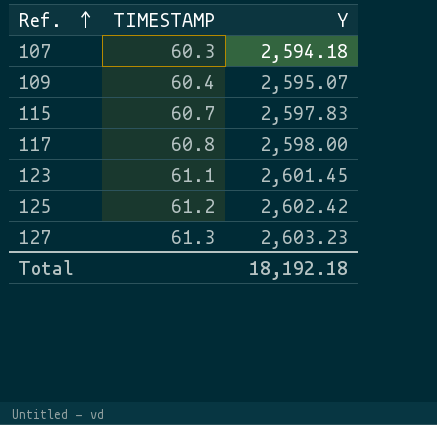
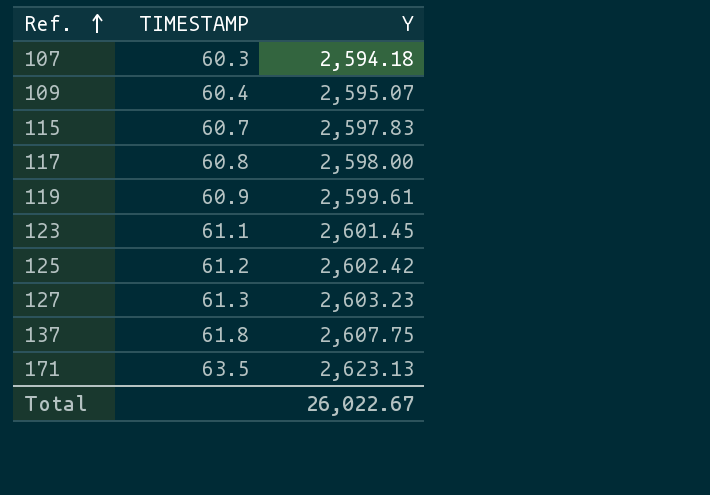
row 119: none -> 60.9 | 2,599.61
row 137: none -> 61.8 | 2,607.75
row 171: none -> 63.5 | 2,623.13
Total | Y: 18,192.18 -> 26,022.67

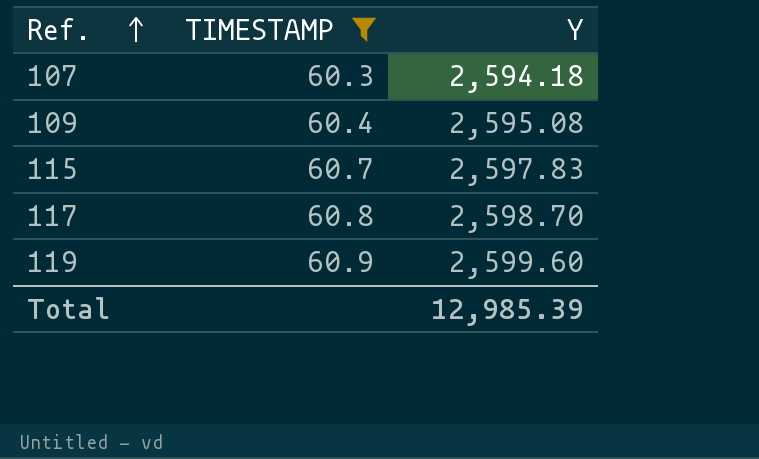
filter: none -> TIMESTAMP <= 60.9
109 | Y: 2,595.07 -> 2,595.08
117 | Y: 2,598.00 -> 2,598.70
119 | Y: 2,599.61 -> 2,599.60
Total | Y: 26,022.67 -> 12,985.39

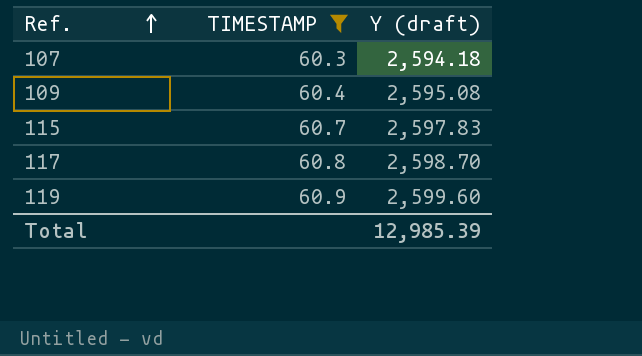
column name: Y -> Y (draft)

